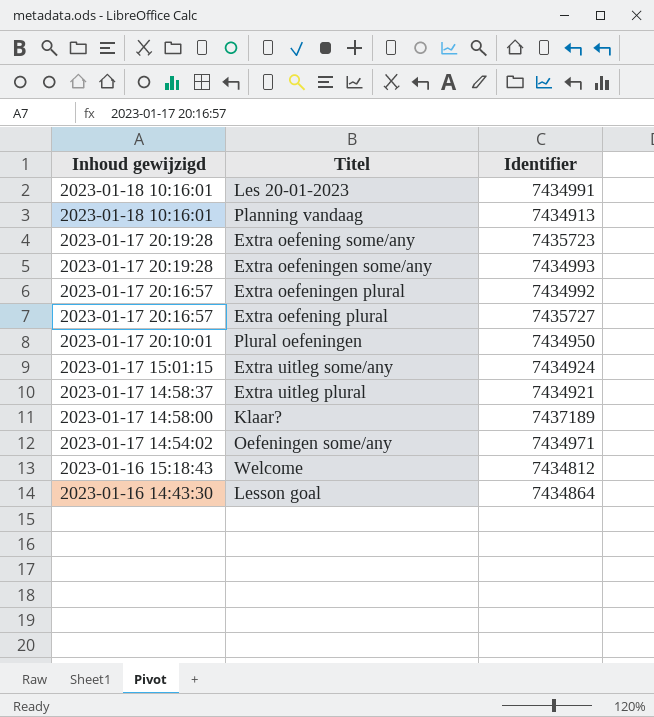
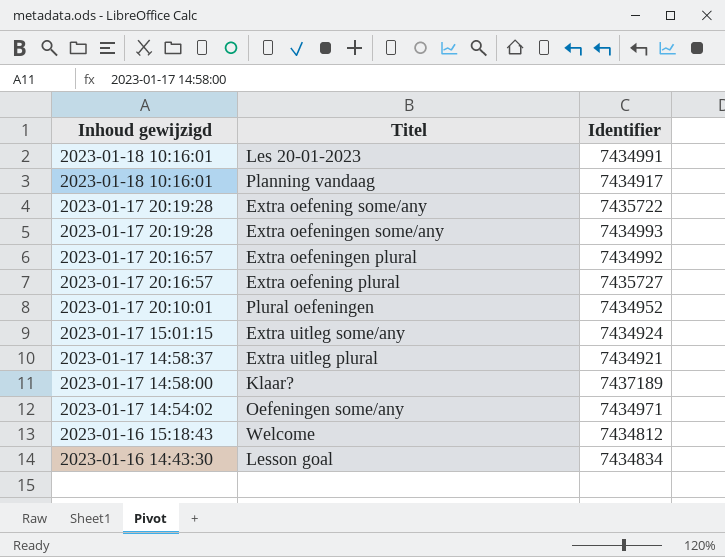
Planning vandaag | Identifier: 7434913 -> 7434917
Extra oefening some/any | Identifier: 7435723 -> 7435722
Plural oefeningen | Identifier: 7434950 -> 7434952
Lesson goal | Identifier: 7434864 -> 7434834

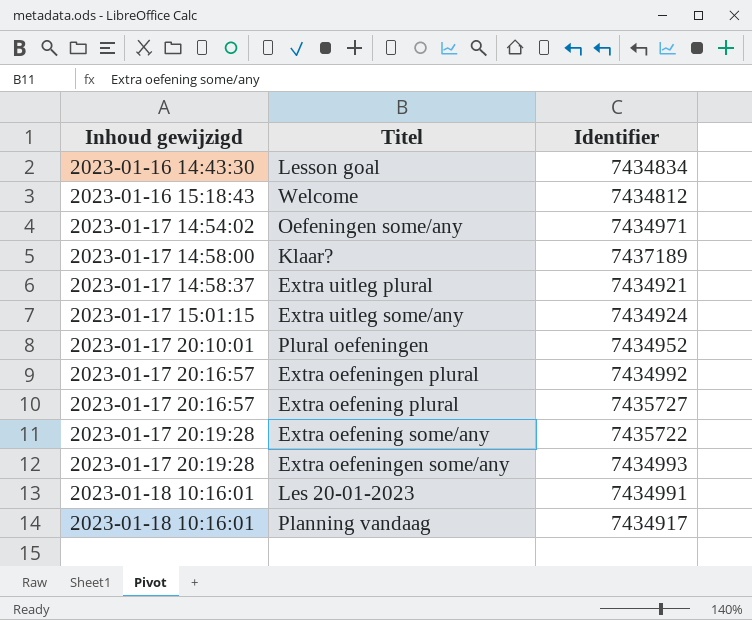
row order: Inhoud gewijzigd descending -> Inhoud gewijzigd ascending

